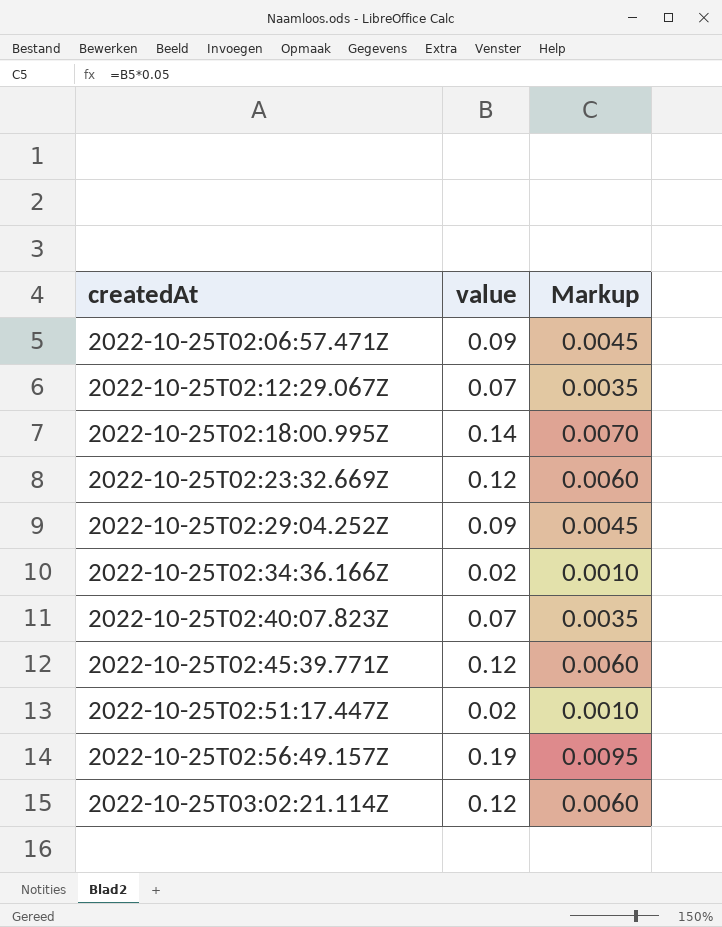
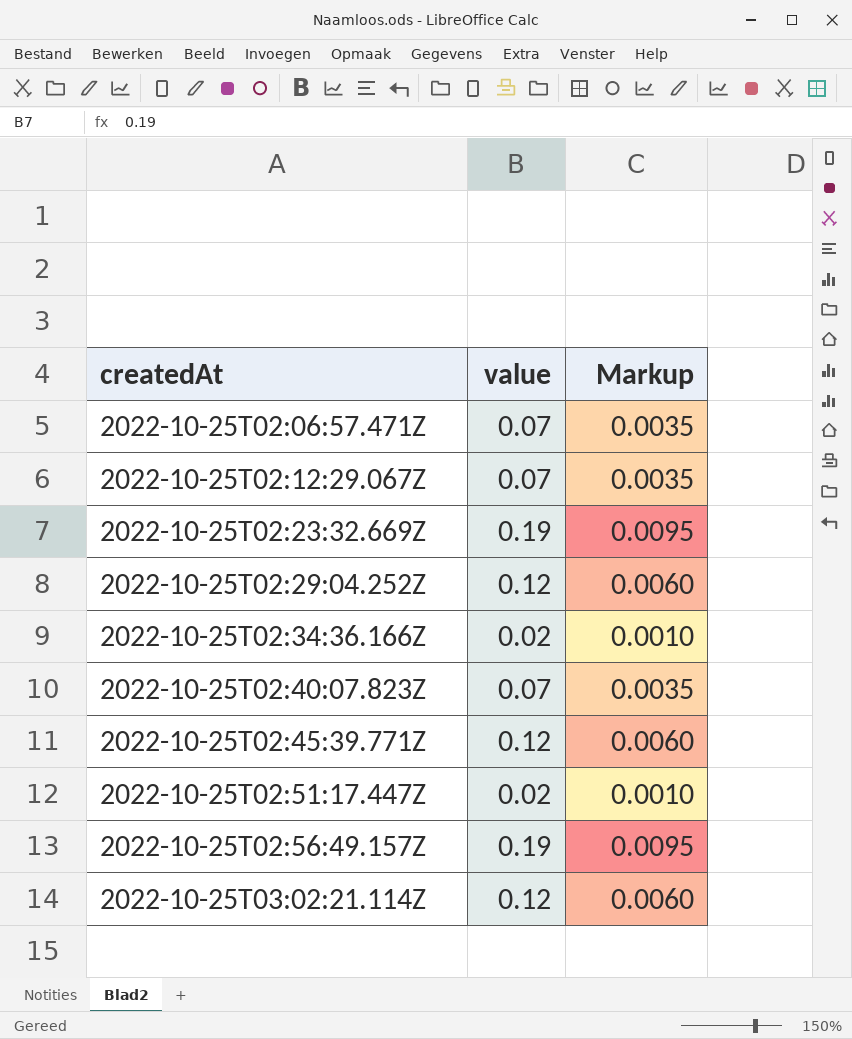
row 2022-10-25T02:18:00.995Z: 0.14 | 0.0070 -> none
2022-10-25T02:06:57.471Z | value: 0.09 -> 0.07
2022-10-25T02:06:57.471Z | Markup: 0.0045 -> 0.0035
2022-10-25T02:23:32.669Z | value: 0.12 -> 0.19
2022-10-25T02:23:32.669Z | Markup: 0.0060 -> 0.0095
2022-10-25T02:29:04.252Z | value: 0.09 -> 0.12
2022-10-25T02:29:04.252Z | Markup: 0.0045 -> 0.0060

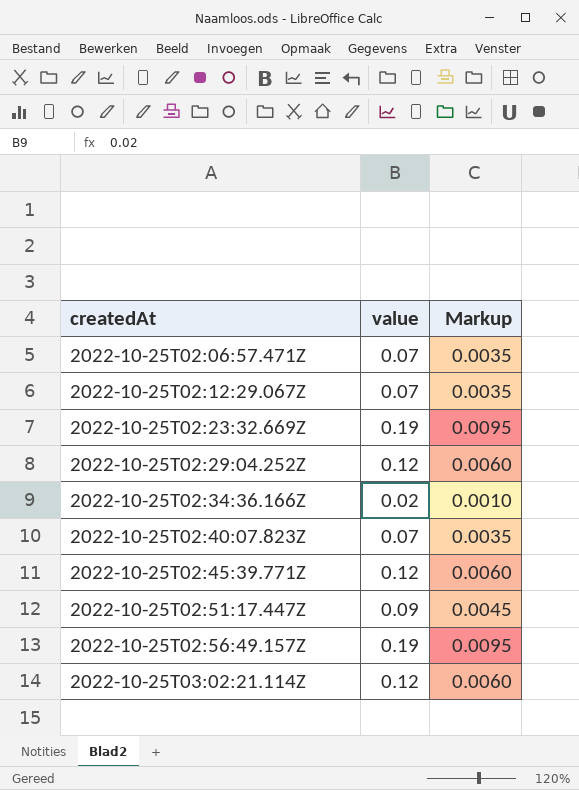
2022-10-25T02:51:17.447Z | value: 0.02 -> 0.09
2022-10-25T02:51:17.447Z | Markup: 0.0010 -> 0.0045

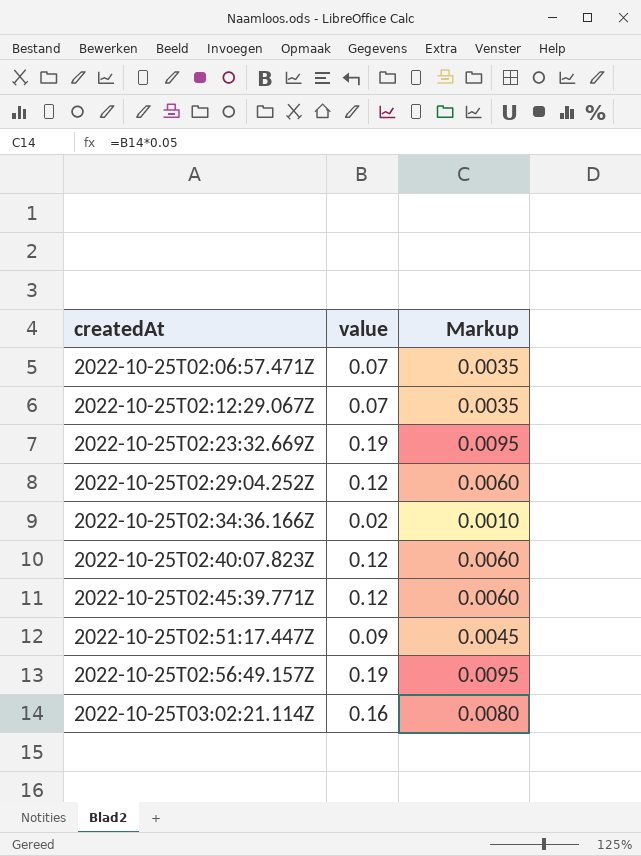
2022-10-25T02:40:07.823Z | value: 0.07 -> 0.12
2022-10-25T02:40:07.823Z | Markup: 0.0035 -> 0.0060
2022-10-25T03:02:21.114Z | value: 0.12 -> 0.16
2022-10-25T03:02:21.114Z | Markup: 0.0060 -> 0.0080

